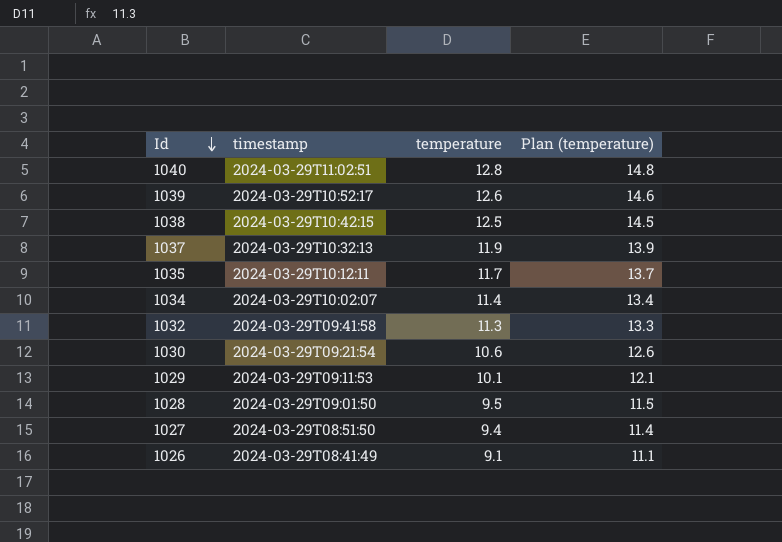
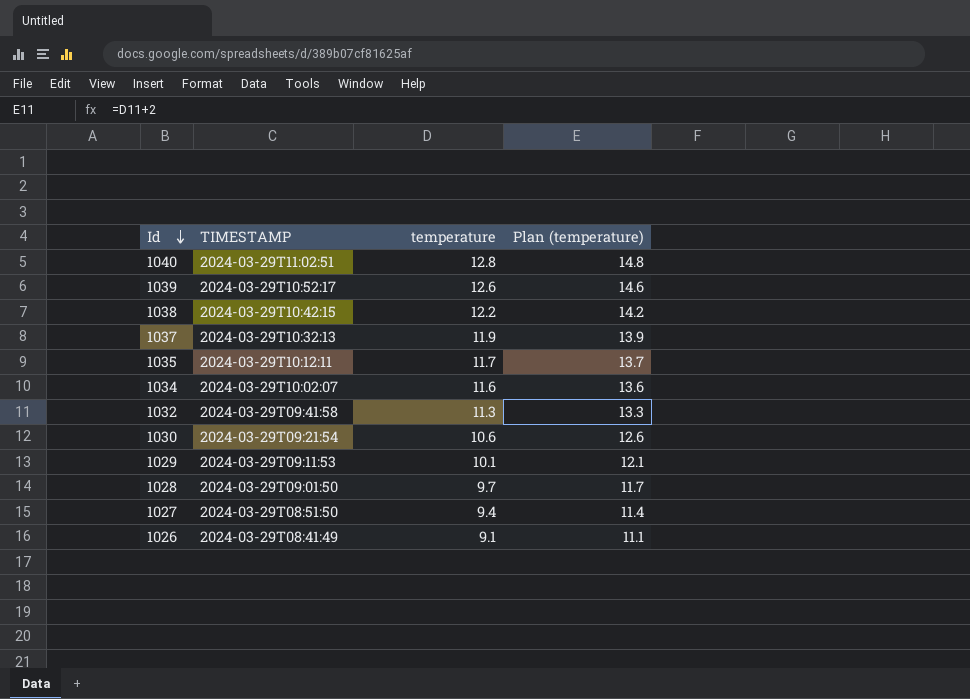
column name: timestamp -> TIMESTAMP
1038 | temperature: 12.5 -> 12.2
1038 | Plan (temperature): 14.5 -> 14.2
1034 | temperature: 11.4 -> 11.6
1034 | Plan (temperature): 13.4 -> 13.6
1028 | temperature: 9.5 -> 9.7
1028 | Plan (temperature): 11.5 -> 11.7

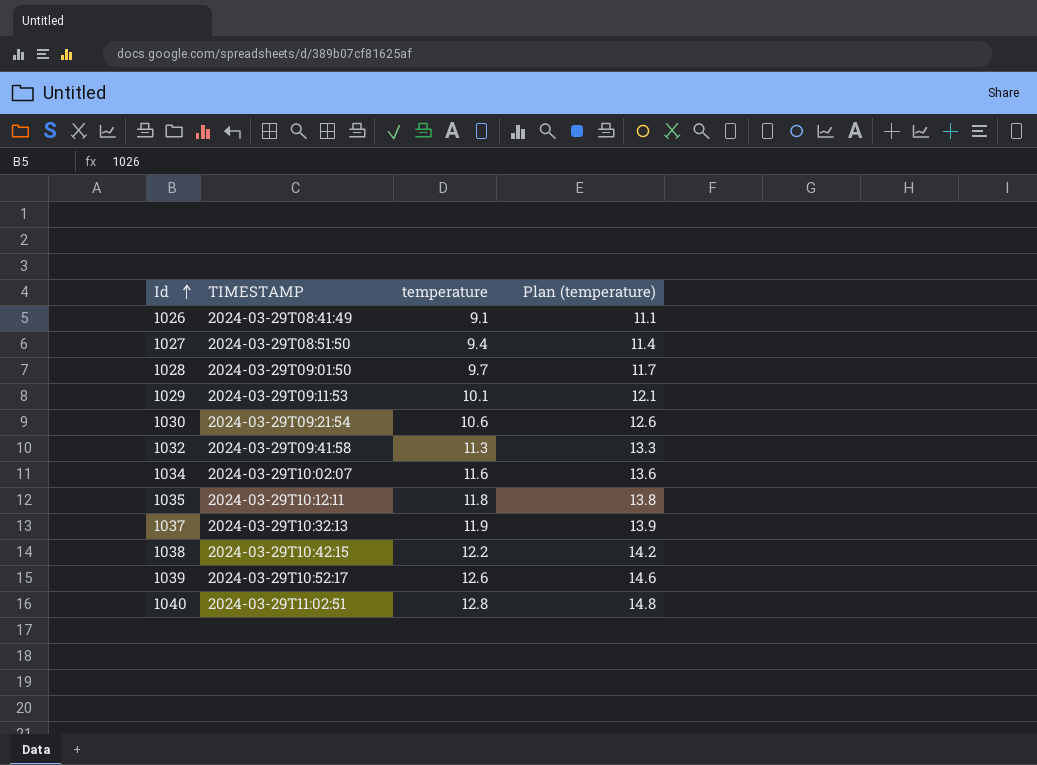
row order: Id descending -> Id ascending
1035 | temperature: 11.7 -> 11.8
1035 | Plan (temperature): 13.7 -> 13.8

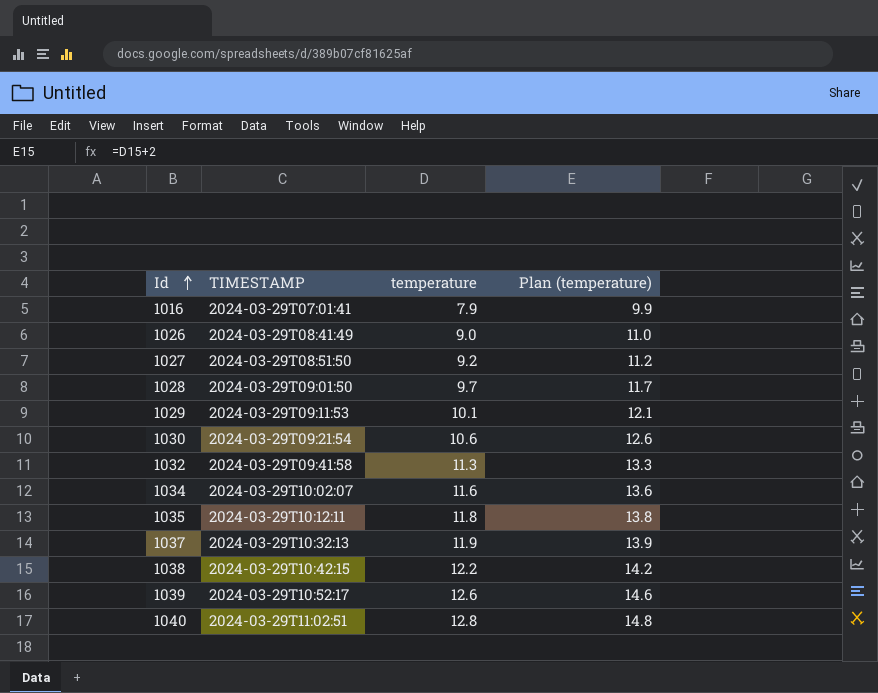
row 1016: none -> 2024-03-29T07:01:41 | 7.9 | 9.9
1026 | temperature: 9.1 -> 9.0
1026 | Plan (temperature): 11.1 -> 11.0
1027 | temperature: 9.4 -> 9.2
1027 | Plan (temperature): 11.4 -> 11.2

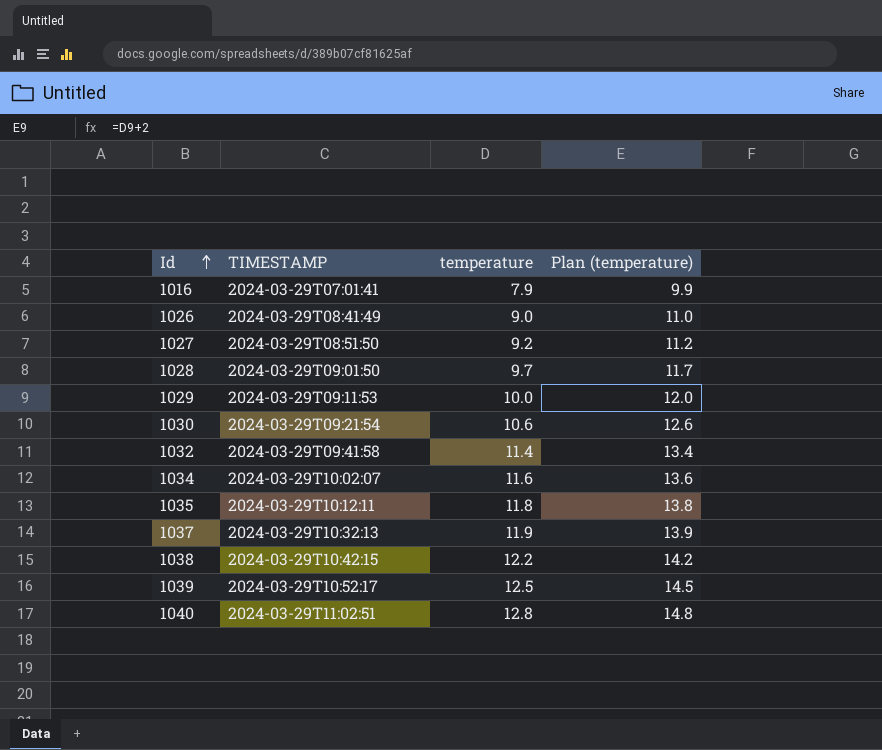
1029 | temperature: 10.1 -> 10.0
1029 | Plan (temperature): 12.1 -> 12.0
1032 | temperature: 11.3 -> 11.4
1032 | Plan (temperature): 13.3 -> 13.4
1039 | temperature: 12.6 -> 12.5
1039 | Plan (temperature): 14.6 -> 14.5

